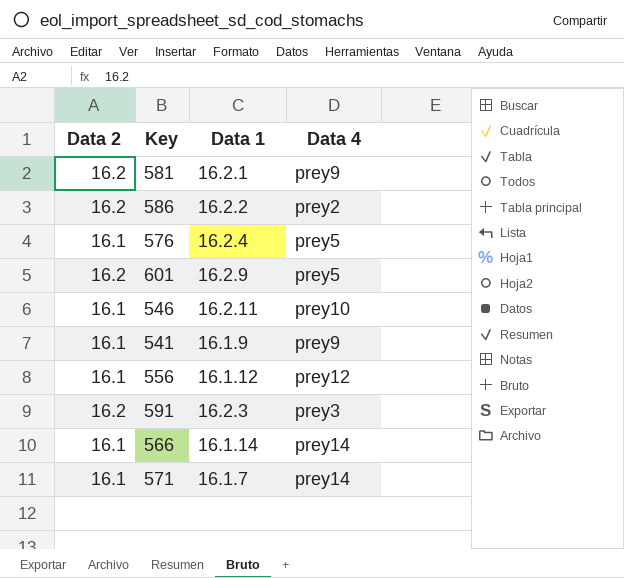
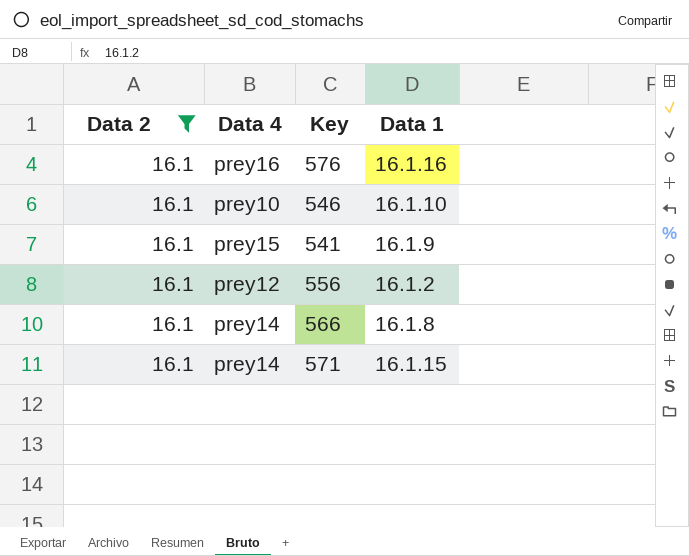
filter: none -> Data 2 = 16.1
column Data 4 | position: 4 -> 2
576 | Data 4: prey5 -> prey16
576 | Data 1: 16.2.4 -> 16.1.16
546 | Data 1: 16.2.11 -> 16.1.10
541 | Data 4: prey9 -> prey15
556 | Data 1: 16.1.12 -> 16.1.2
566 | Data 1: 16.1.14 -> 16.1.8
571 | Data 1: 16.1.7 -> 16.1.15

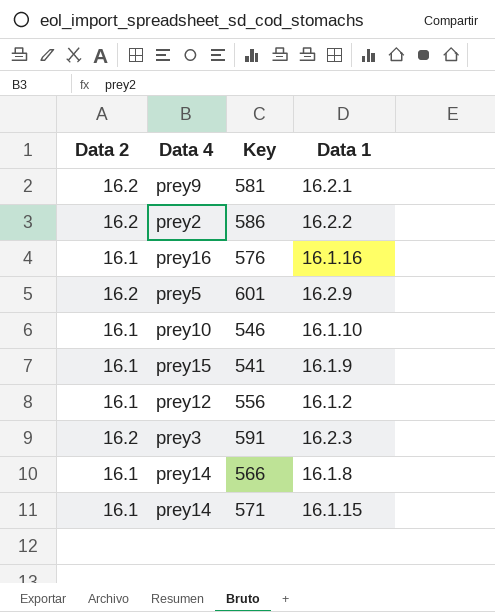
filter: Data 2 = 16.1 -> none

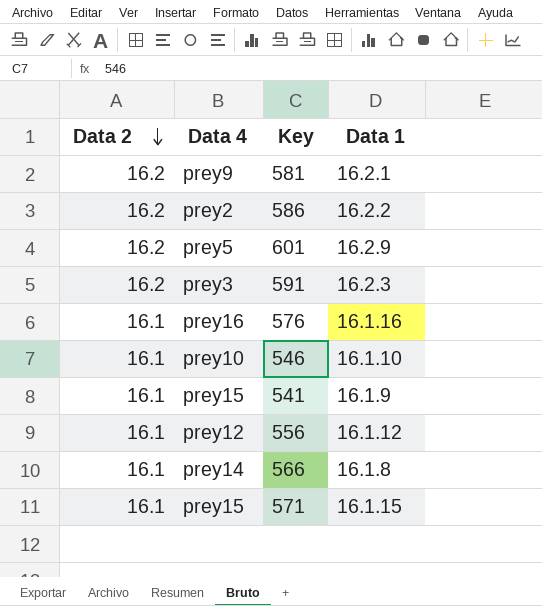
row order: none -> Data 2 descending
556 | Data 1: 16.1.2 -> 16.1.12
571 | Data 4: prey14 -> prey15

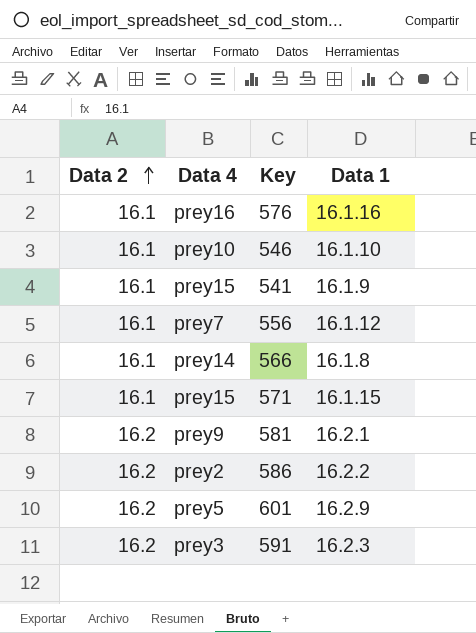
row order: Data 2 descending -> Data 2 ascending
556 | Data 4: prey12 -> prey7

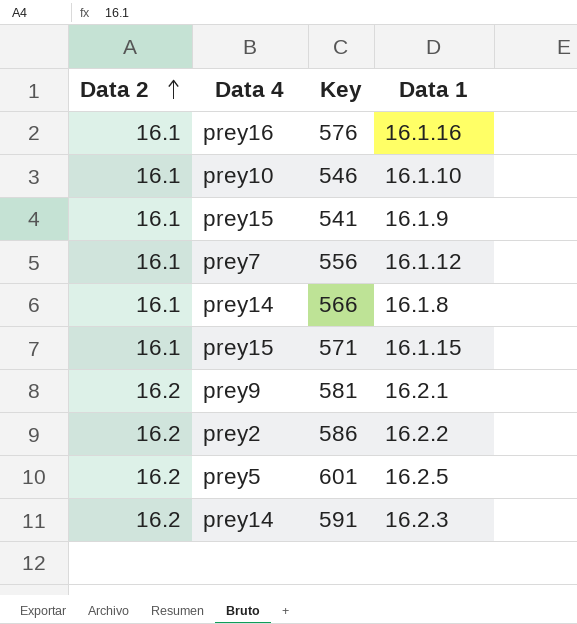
601 | Data 1: 16.2.9 -> 16.2.5
591 | Data 4: prey3 -> prey14

